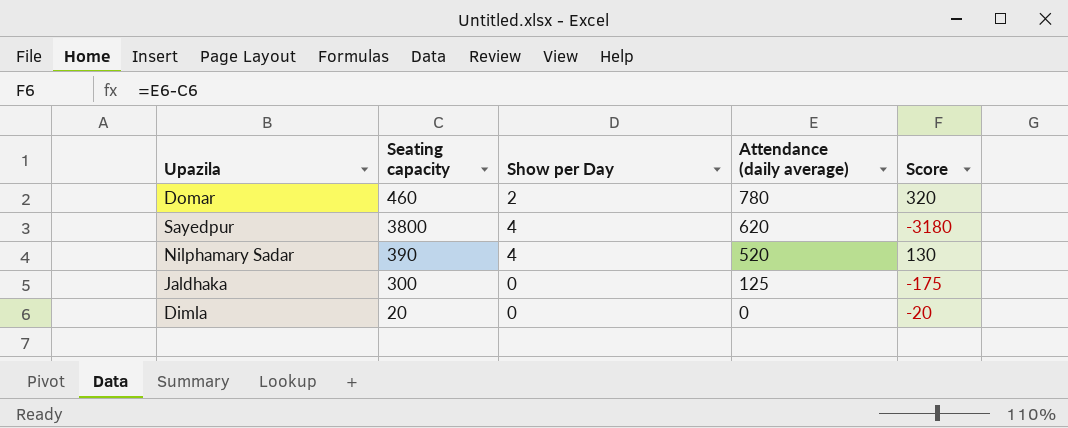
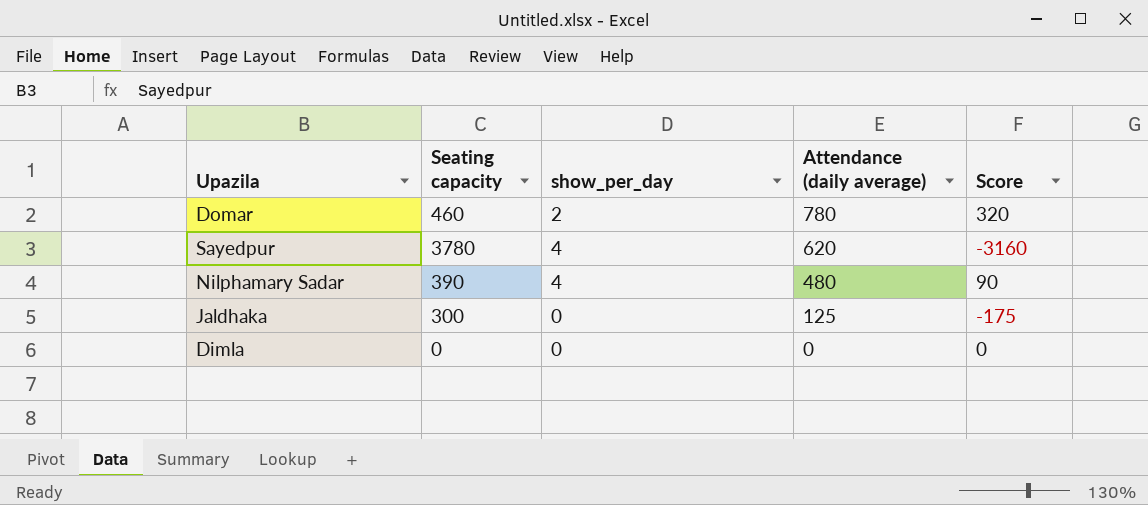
column name: Show per Day -> show_per_day
Sayedpur | Seating capacity: 3800 -> 3780
Sayedpur | Score: -3180 -> -3160
Nilphamary Sadar | Attendance (daily average): 520 -> 480
Nilphamary Sadar | Score: 130 -> 90
Dimla | Seating capacity: 20 -> 0
Dimla | Score: -20 -> 0

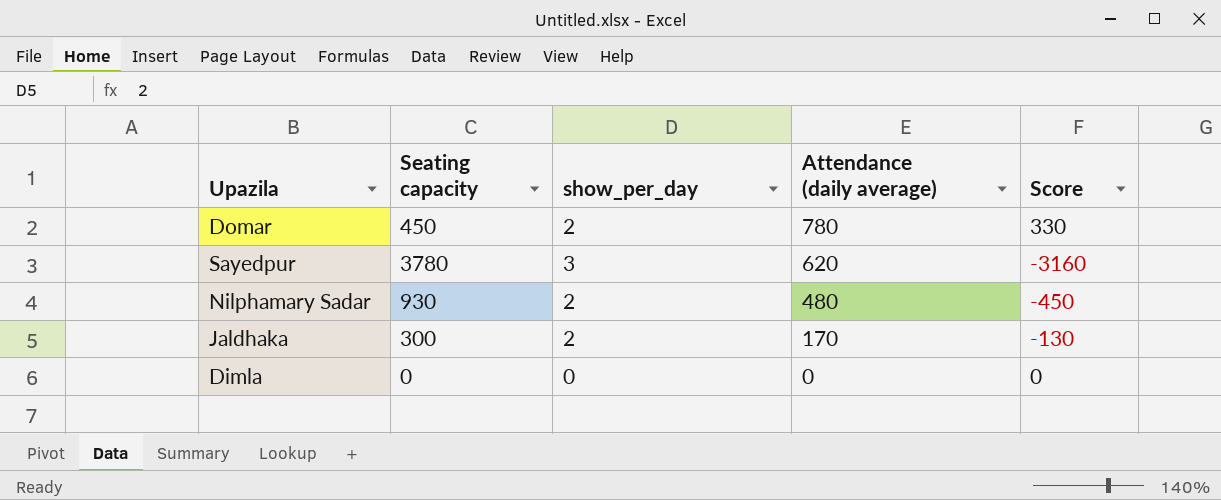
Domar | Seating capacity: 460 -> 450
Domar | Score: 320 -> 330
Sayedpur | show_per_day: 4 -> 3
Nilphamary Sadar | Seating capacity: 390 -> 930
Nilphamary Sadar | show_per_day: 4 -> 2
Nilphamary Sadar | Score: 90 -> -450
Jaldhaka | show_per_day: 0 -> 2
Jaldhaka | Attendance (daily average): 125 -> 170
Jaldhaka | Score: -175 -> -130

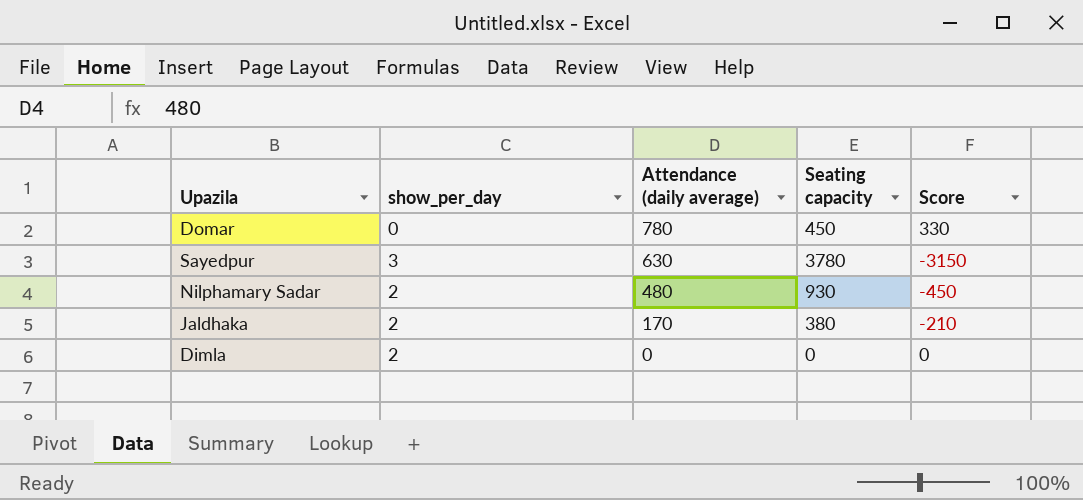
column Seating capacity | position: 2 -> 4
Domar | show_per_day: 2 -> 0
Sayedpur | Attendance (daily average): 620 -> 630
Sayedpur | Score: -3160 -> -3150
Jaldhaka | Seating capacity: 300 -> 380
Jaldhaka | Score: -130 -> -210
Dimla | show_per_day: 0 -> 2

